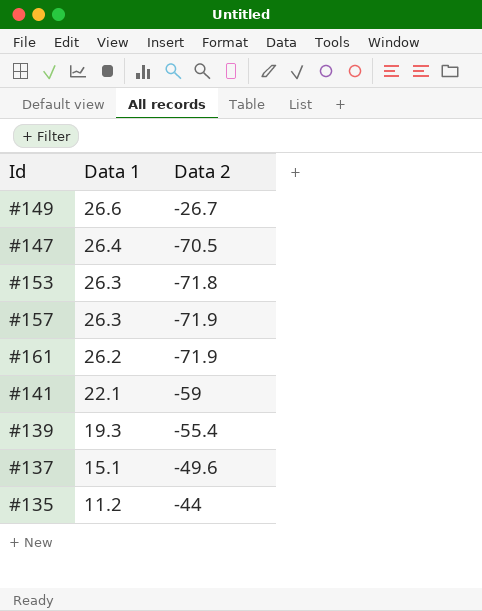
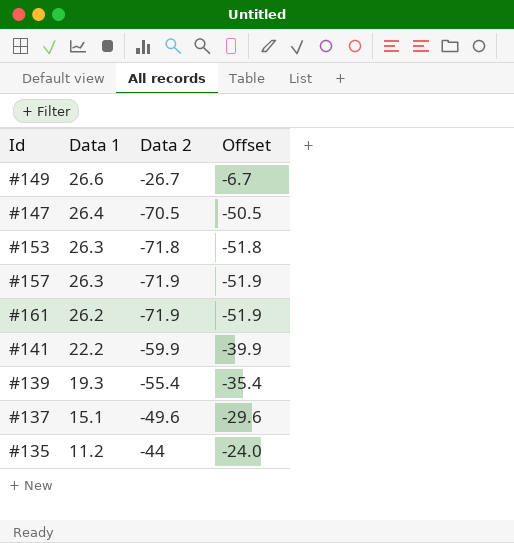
column Offset | formula: none -> [Data 2] + 20
#141 | Data 1: 22.1 -> 22.2
#141 | Data 2: -59 -> -59.9

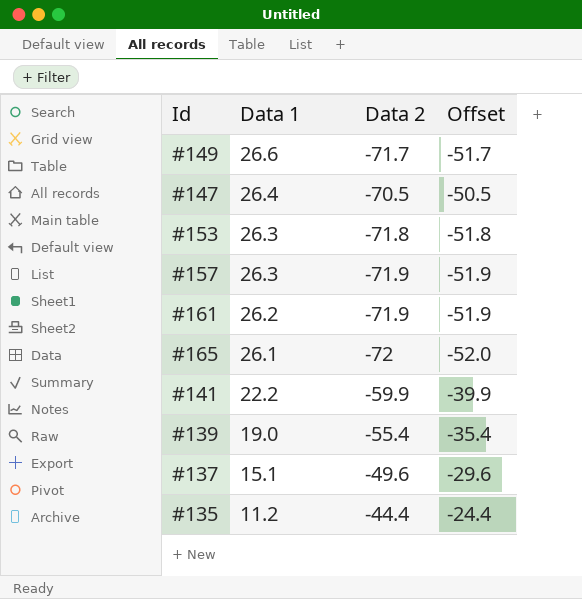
#149 | Data 2: -26.7 -> -71.7
#149 | Offset: -6.7 -> -51.7
row #165: none -> 26.1 | -72 | -52.0
#139 | Data 1: 19.3 -> 19.0
#135 | Data 2: -44 -> -44.4
#135 | Offset: -24.0 -> -24.4

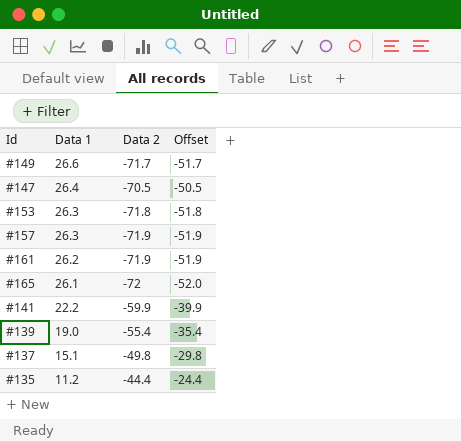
#137 | Data 2: -49.6 -> -49.8
#137 | Offset: -29.6 -> -29.8

